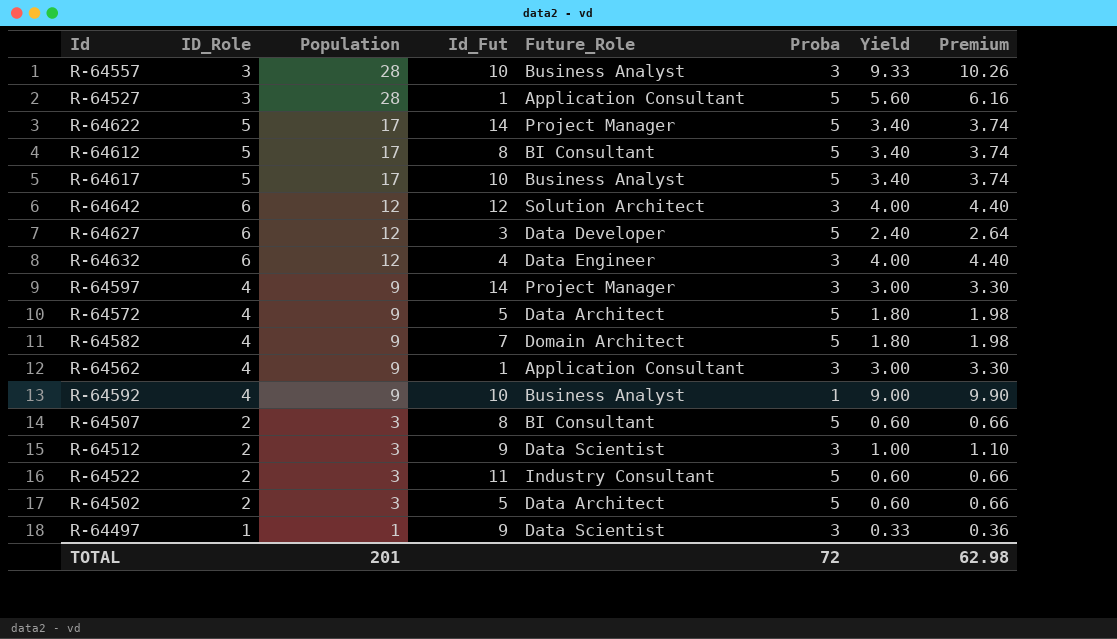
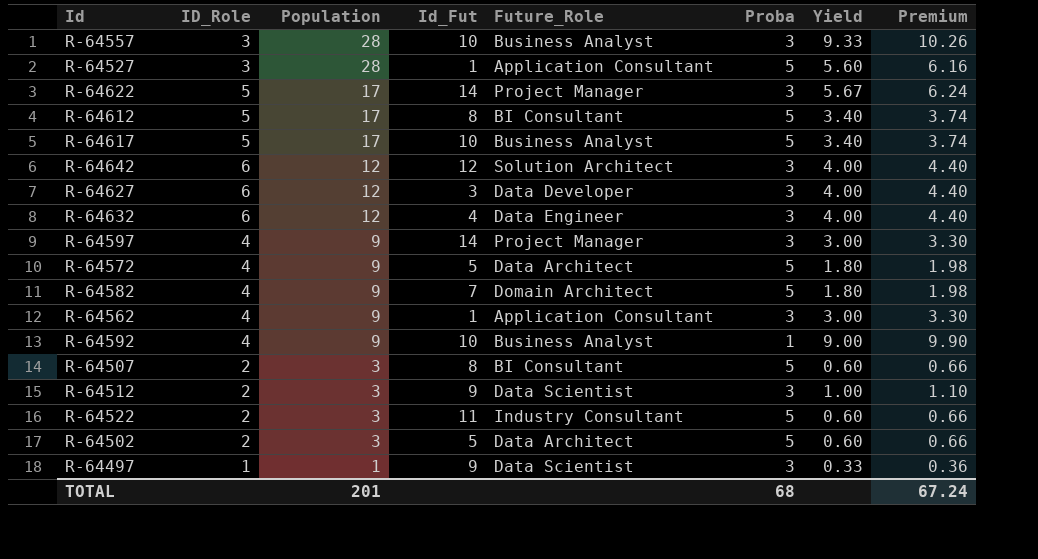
R-64622 | Proba: 5 -> 3
R-64622 | Yield: 3.40 -> 5.67
R-64622 | Premium: 3.74 -> 6.24
R-64627 | Proba: 5 -> 3
R-64627 | Yield: 2.40 -> 4.00
R-64627 | Premium: 2.64 -> 4.40
TOTAL | Proba: 72 -> 68
TOTAL | Premium: 62.98 -> 67.24

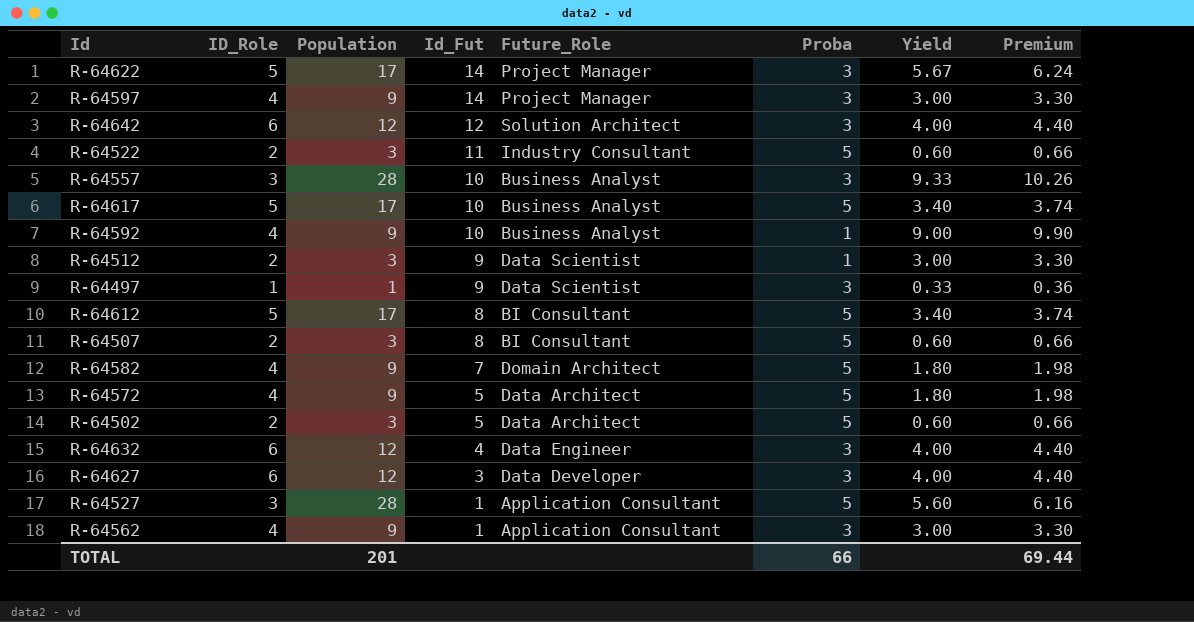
row order: Population descending -> Id_Fut descending
R-64512 | Proba: 3 -> 1
R-64512 | Yield: 1.00 -> 3.00
R-64512 | Premium: 1.10 -> 3.30
TOTAL | Proba: 68 -> 66
TOTAL | Premium: 67.24 -> 69.44

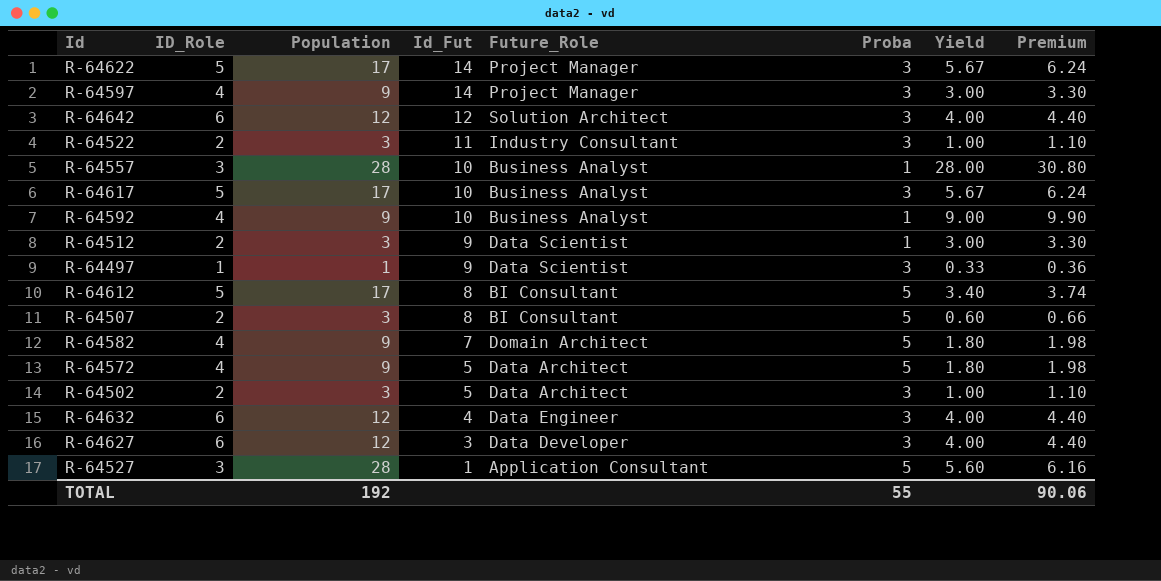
row R-64562: 4 | 9 | 1 | Application Consultant | 3 | 3.00 | 3.30 -> none
R-64522 | Proba: 5 -> 3
R-64522 | Yield: 0.60 -> 1.00
R-64522 | Premium: 0.66 -> 1.10
R-64557 | Proba: 3 -> 1
R-64557 | Yield: 9.33 -> 28.00
R-64557 | Premium: 10.26 -> 30.80
R-64617 | Proba: 5 -> 3
R-64617 | Yield: 3.40 -> 5.67
R-64617 | Premium: 3.74 -> 6.24
R-64502 | Proba: 5 -> 3
R-64502 | Yield: 0.60 -> 1.00
R-64502 | Premium: 0.66 -> 1.10
TOTAL | Population: 201 -> 192
TOTAL | Proba: 66 -> 55
TOTAL | Premium: 69.44 -> 90.06

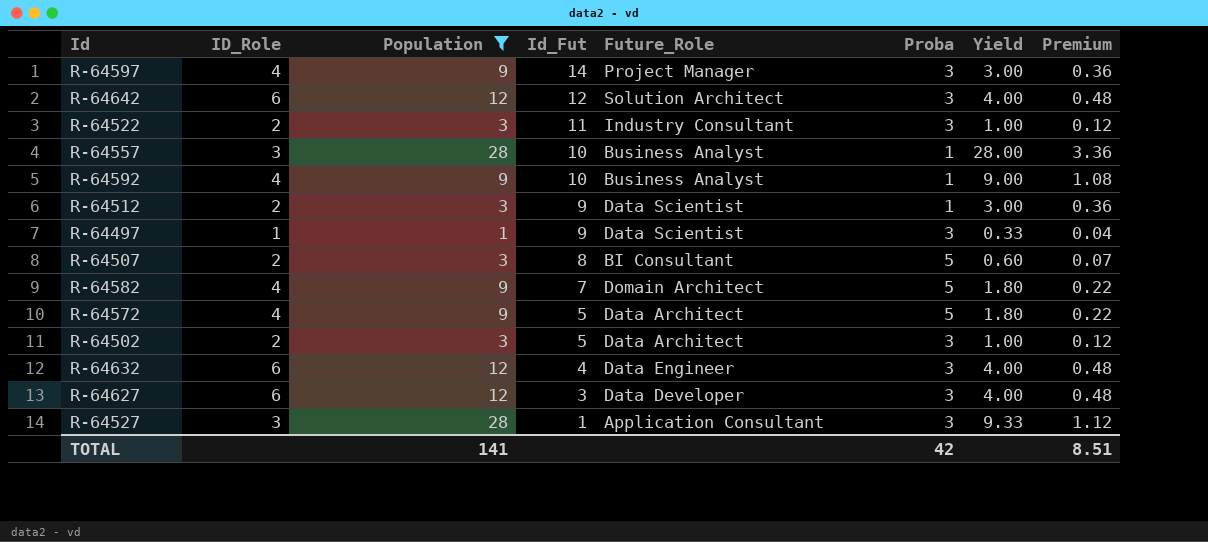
filter: none -> Population != 17
column Premium | formula: [Yield] * 1.1 -> [Yield] * 0.12
R-64527 | Proba: 5 -> 3
R-64527 | Yield: 5.60 -> 9.33
TOTAL | Population: 192 -> 141
TOTAL | Proba: 55 -> 42
TOTAL | Premium: 90.06 -> 8.51

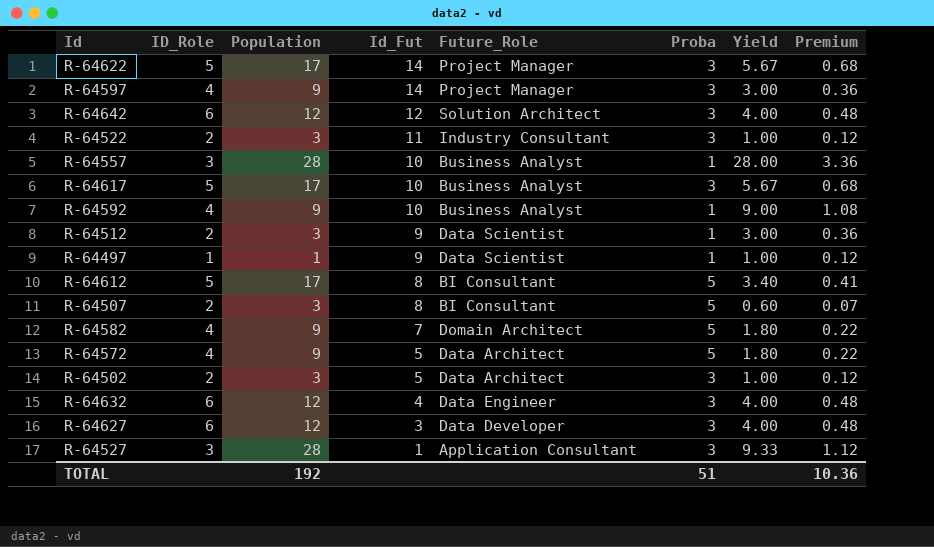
filter: Population != 17 -> none
R-64497 | Proba: 3 -> 1
R-64497 | Yield: 0.33 -> 1.00
R-64497 | Premium: 0.04 -> 0.12
TOTAL | Population: 141 -> 192
TOTAL | Proba: 42 -> 51
TOTAL | Premium: 8.51 -> 10.36

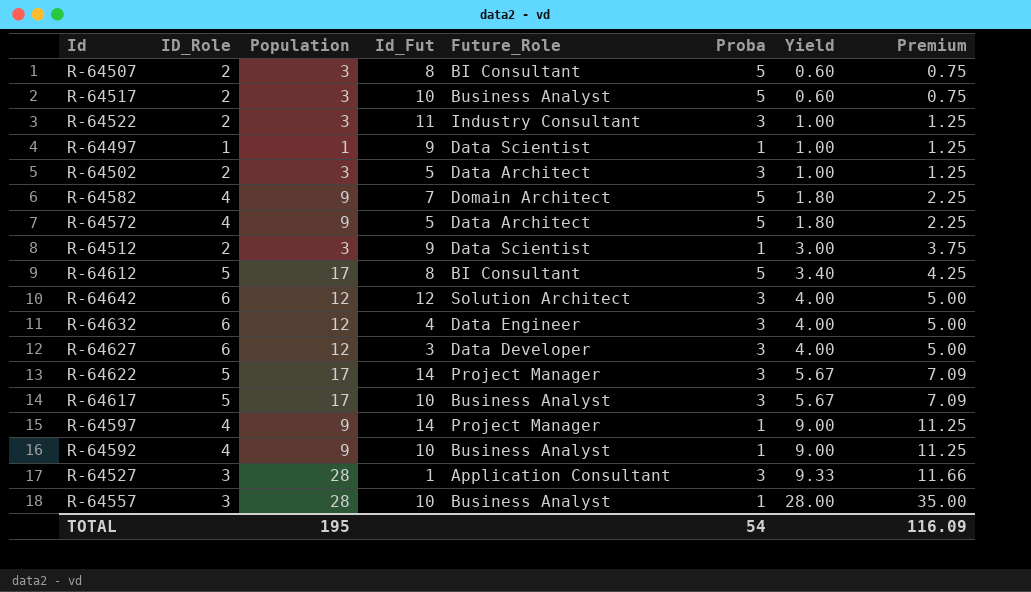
row order: Id_Fut descending -> Yield ascending
column Premium | formula: [Yield] * 0.12 -> [Yield] * 1.25
row R-64517: none -> 2 | 3 | 10 | Business Analyst | 5 | 0.60 | 0.75
R-64597 | Proba: 3 -> 1
R-64597 | Yield: 3.00 -> 9.00
TOTAL | Population: 192 -> 195
TOTAL | Proba: 51 -> 54
TOTAL | Premium: 10.36 -> 116.09

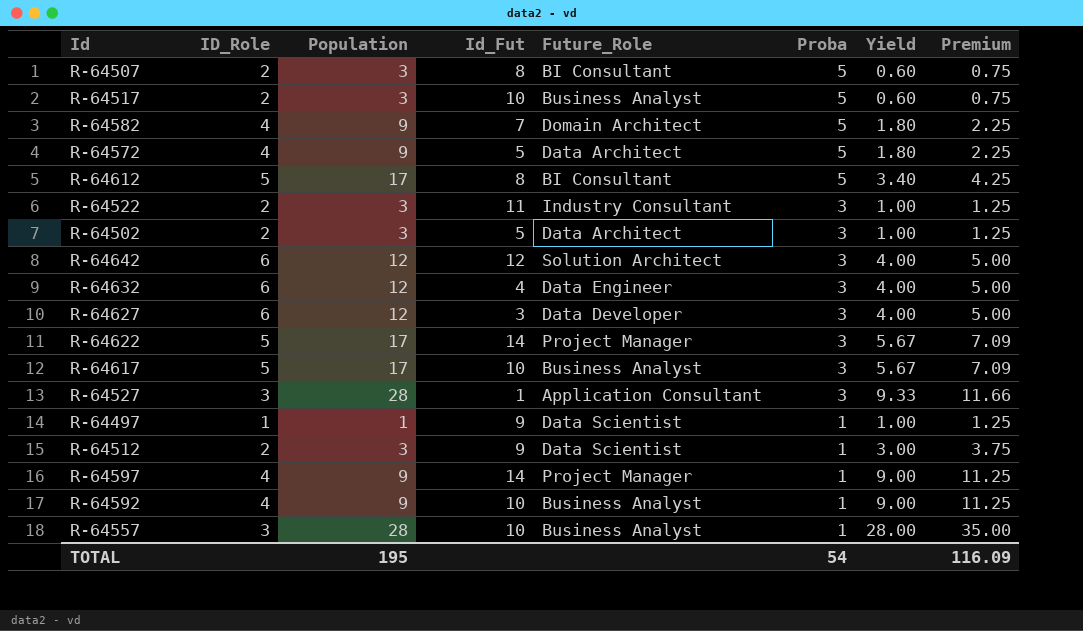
row order: Yield ascending -> Proba descending

